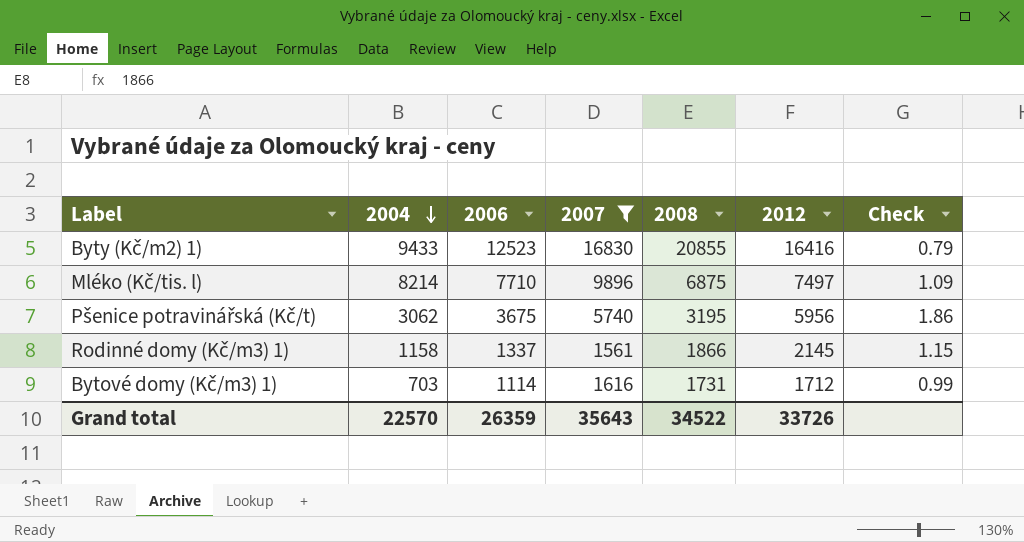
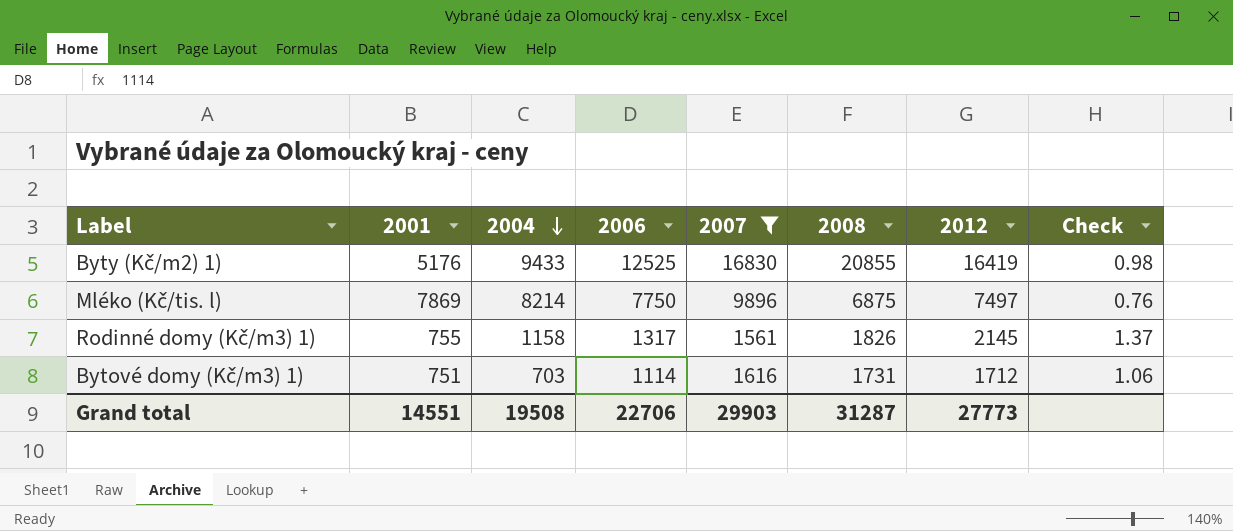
column 2001 | position: none -> 2
column Check | formula: [2012] / [2008] -> [2012] / [2007]
row Pšenice potravinářská (Kč/t): 3062 | 3675 | 5740 | 3195 | 5956 | 1.86 -> none
Byty (Kč/m2) 1) | 2006: 12523 -> 12525
Byty (Kč/m2) 1) | 2012: 16416 -> 16419
Mléko (Kč/tis. l) | 2006: 7710 -> 7750
Rodinné domy (Kč/m3) 1) | 2006: 1337 -> 1317
Rodinné domy (Kč/m3) 1) | 2008: 1866 -> 1826
Grand total | 2004: 22570 -> 19508
Grand total | 2006: 26359 -> 22706
Grand total | 2007: 35643 -> 29903
Grand total | 2008: 34522 -> 31287
Grand total | 2012: 33726 -> 27773

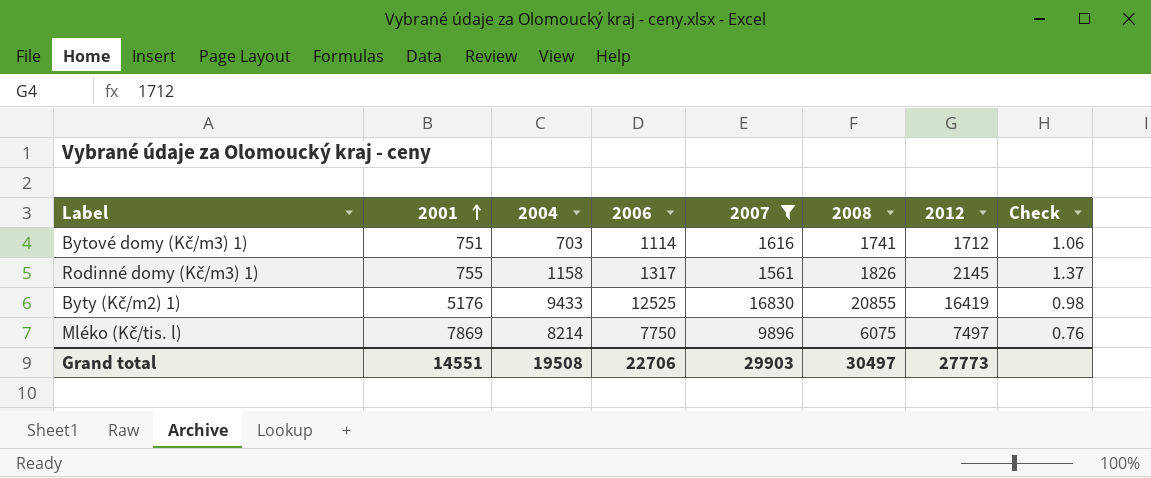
row order: 2004 descending -> 2001 ascending
Bytové domy (Kč/m3) 1) | 2008: 1731 -> 1741
Mléko (Kč/tis. l) | 2008: 6875 -> 6075
Grand total | 2008: 31287 -> 30497

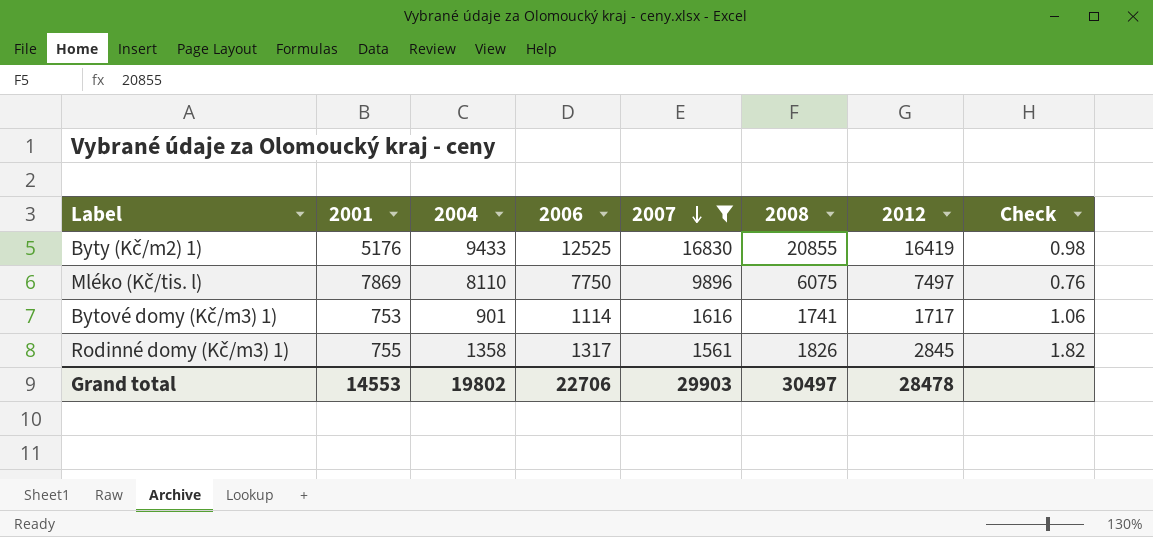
row order: 2001 ascending -> 2007 descending
Mléko (Kč/tis. l) | 2004: 8214 -> 8110
Bytové domy (Kč/m3) 1) | 2001: 751 -> 753
Bytové domy (Kč/m3) 1) | 2004: 703 -> 901
Bytové domy (Kč/m3) 1) | 2012: 1712 -> 1717
Rodinné domy (Kč/m3) 1) | 2004: 1158 -> 1358
Rodinné domy (Kč/m3) 1) | 2012: 2145 -> 2845
Rodinné domy (Kč/m3) 1) | Check: 1.37 -> 1.82
Grand total | 2001: 14551 -> 14553
Grand total | 2004: 19508 -> 19802
Grand total | 2012: 27773 -> 28478

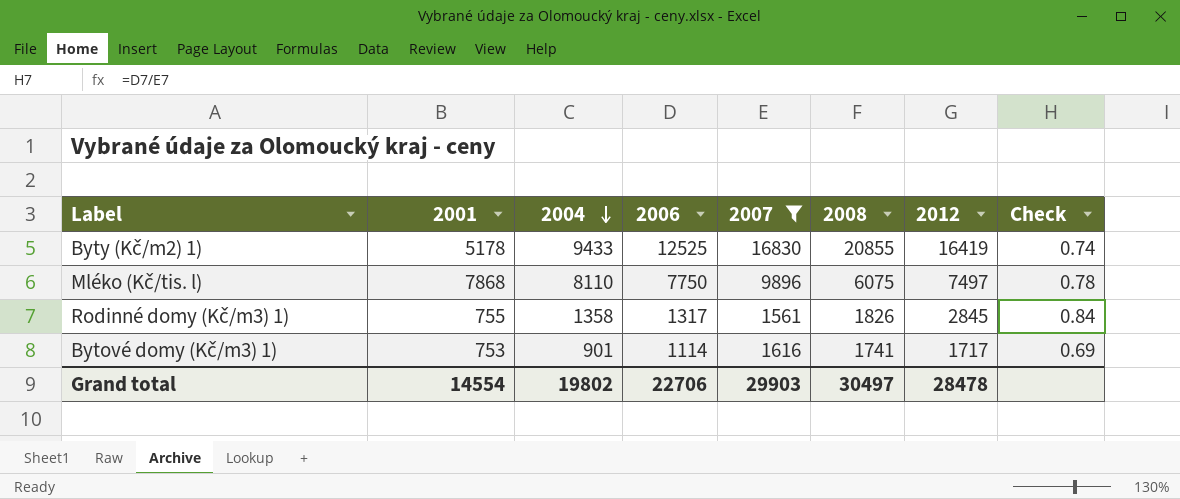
row order: 2007 descending -> 2004 descending
column Check | formula: [2012] / [2007] -> [2006] / [2007]
Byty (Kč/m2) 1) | 2001: 5176 -> 5178
Mléko (Kč/tis. l) | 2001: 7869 -> 7868
Grand total | 2001: 14553 -> 14554

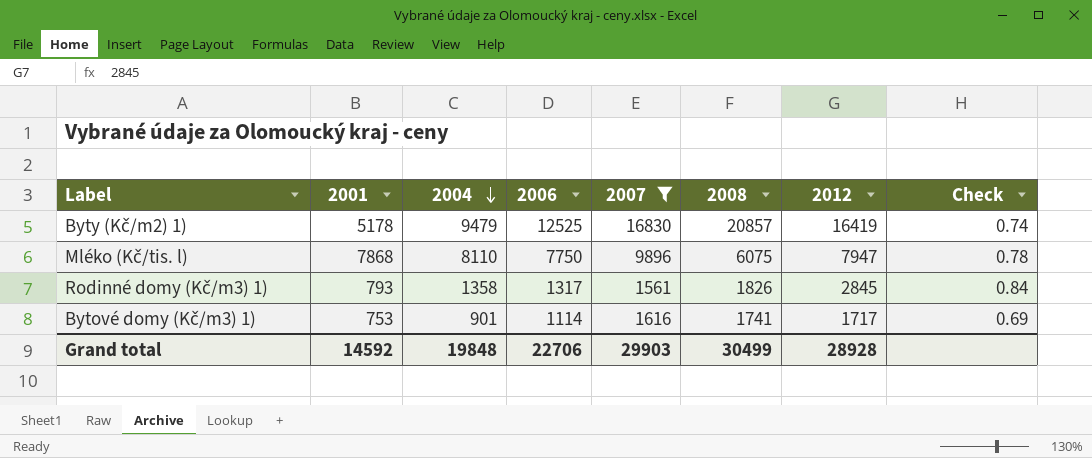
Byty (Kč/m2) 1) | 2004: 9433 -> 9479
Byty (Kč/m2) 1) | 2008: 20855 -> 20857
Mléko (Kč/tis. l) | 2012: 7497 -> 7947
Rodinné domy (Kč/m3) 1) | 2001: 755 -> 793
Grand total | 2001: 14554 -> 14592
Grand total | 2004: 19802 -> 19848
Grand total | 2008: 30497 -> 30499
Grand total | 2012: 28478 -> 28928

